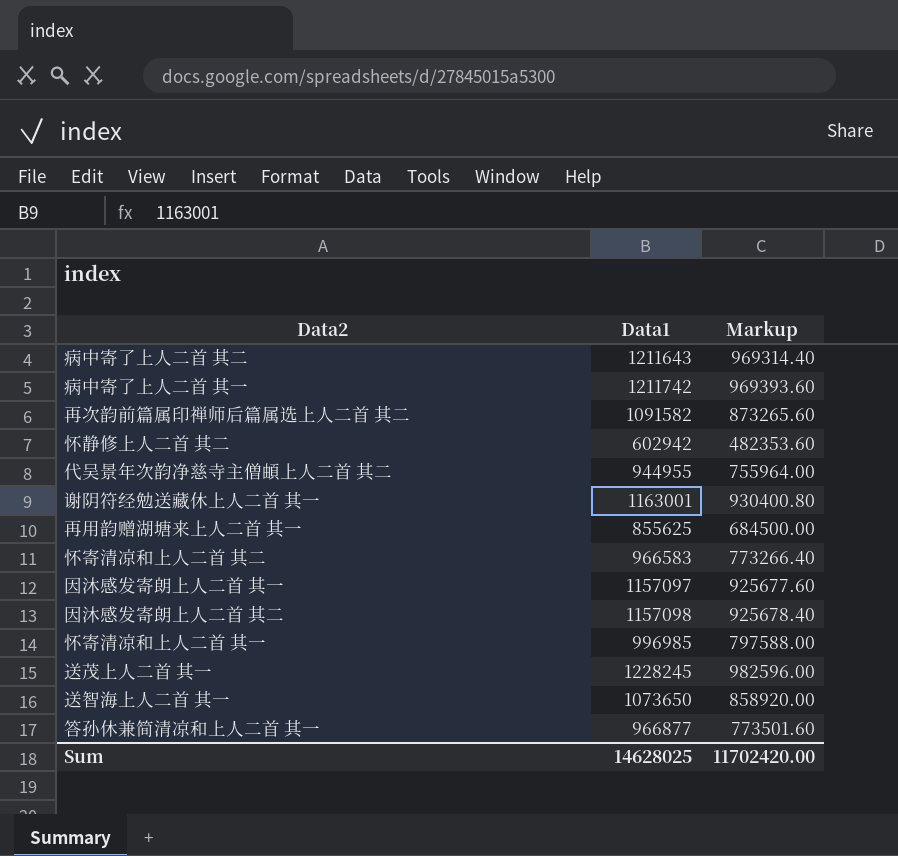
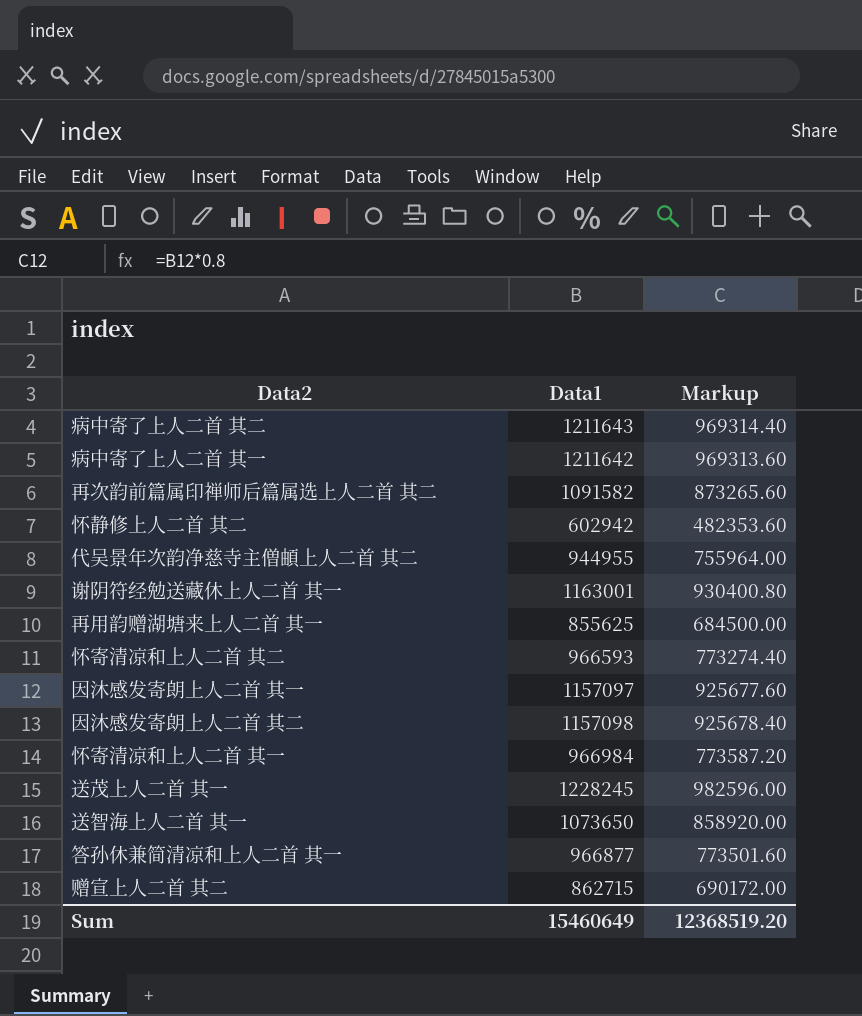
病中寄了上人二首 其一 | Data1: 1211742 -> 1211642
病中寄了上人二首 其一 | Markup: 969393.60 -> 969313.60
怀寄清凉和上人二首 其二 | Data1: 966583 -> 966593
怀寄清凉和上人二首 其二 | Markup: 773266.40 -> 773274.40
怀寄清凉和上人二首 其一 | Data1: 996985 -> 966984
怀寄清凉和上人二首 其一 | Markup: 797588.00 -> 773587.20
row 赠宣上人二首 其二: none -> 862715 | 690172.00
Sum | Data1: 14628025 -> 15460649
Sum | Markup: 11702420.00 -> 12368519.20

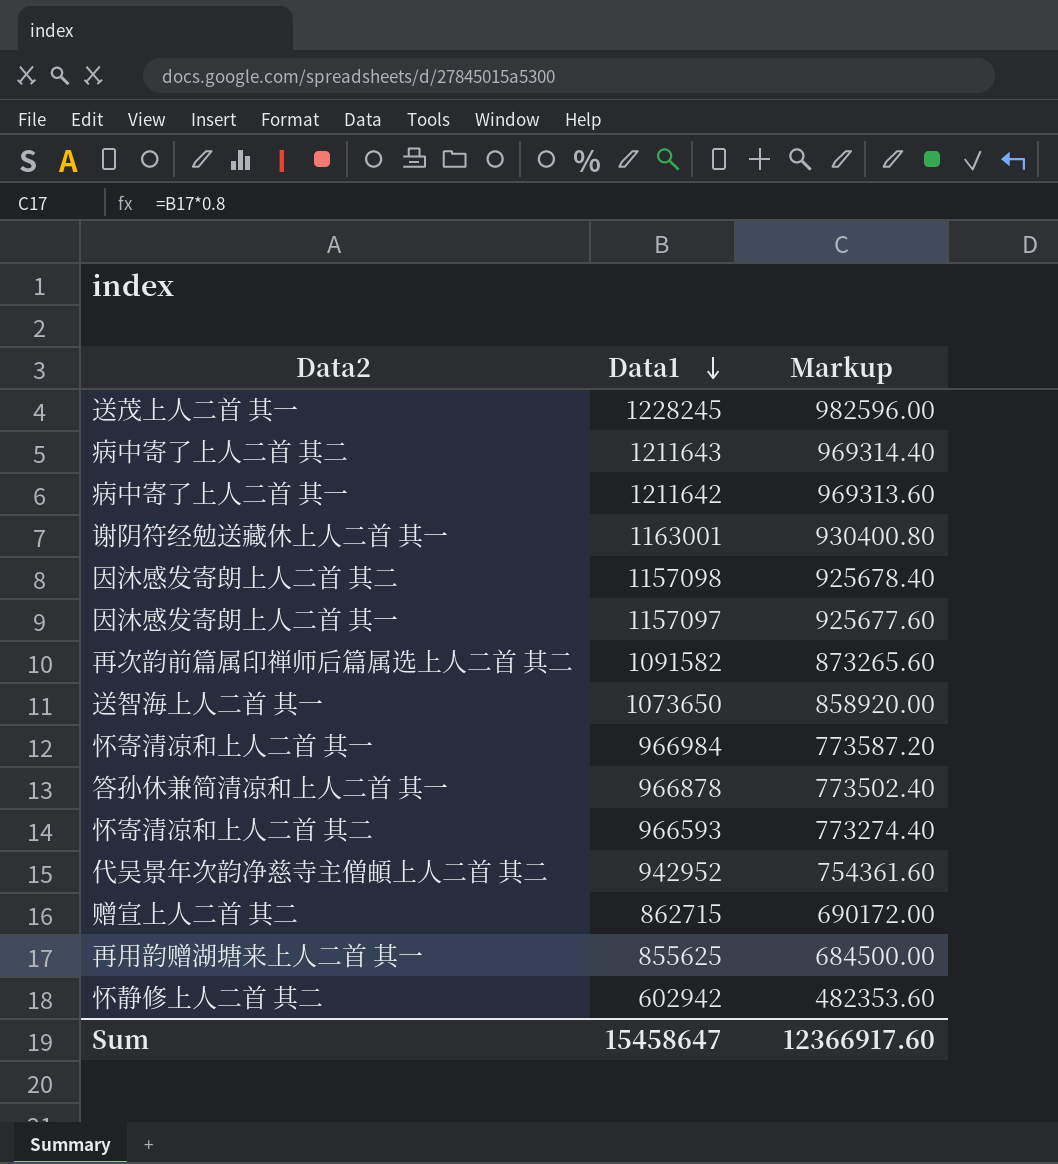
row order: none -> Data1 descending
答孙休兼简清凉和上人二首 其一 | Data1: 966877 -> 966878
答孙休兼简清凉和上人二首 其一 | Markup: 773501.60 -> 773502.40
代吴景年次韵净慈寺主僧頔上人二首 其二 | Data1: 944955 -> 942952
代吴景年次韵净慈寺主僧頔上人二首 其二 | Markup: 755964.00 -> 754361.60
Sum | Data1: 15460649 -> 15458647
Sum | Markup: 12368519.20 -> 12366917.60

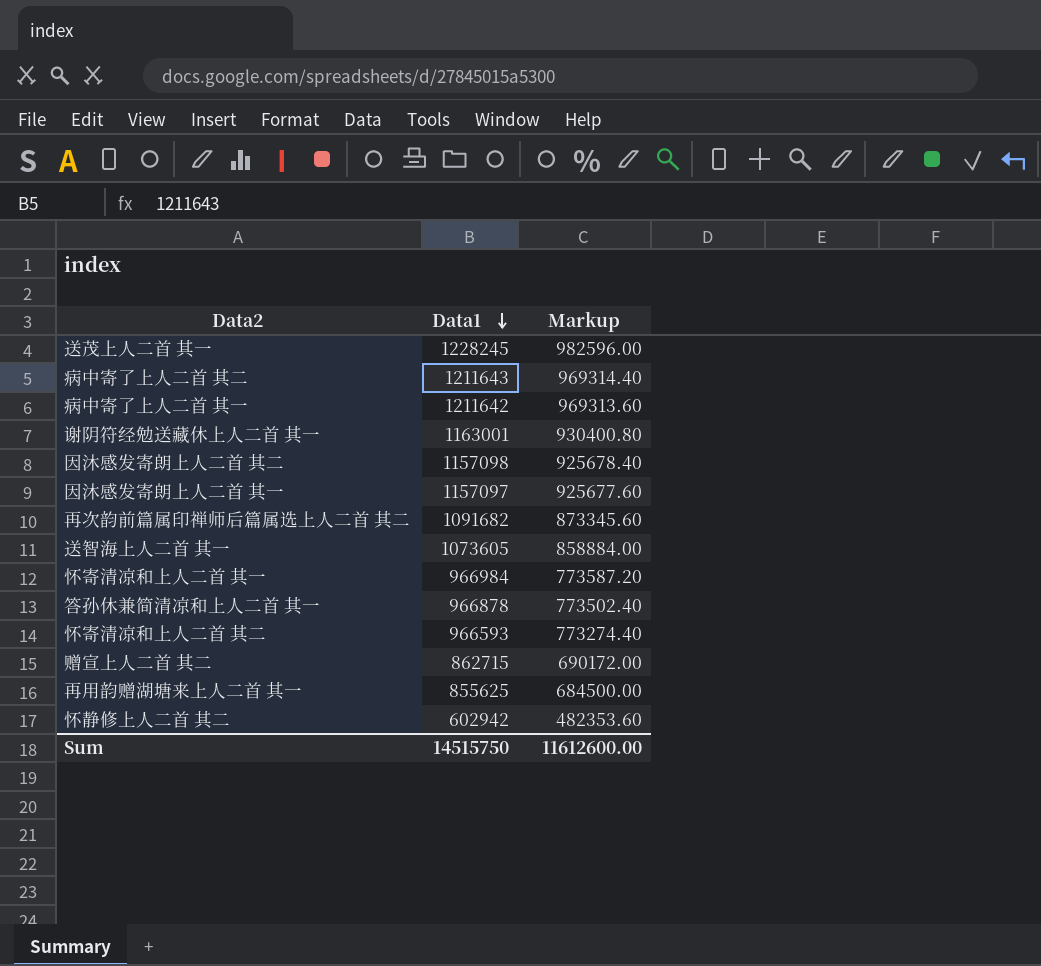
row 代吴景年次韵净慈寺主僧頔上人二首 其二: 942952 | 754361.60 -> none
再次韵前篇属印禅师后篇属选上人二首 其二 | Data1: 1091582 -> 1091682
再次韵前篇属印禅师后篇属选上人二首 其二 | Markup: 873265.60 -> 873345.60
送智海上人二首 其一 | Data1: 1073650 -> 1073605
送智海上人二首 其一 | Markup: 858920.00 -> 858884.00
Sum | Data1: 15458647 -> 14515750
Sum | Markup: 12366917.60 -> 11612600.00

